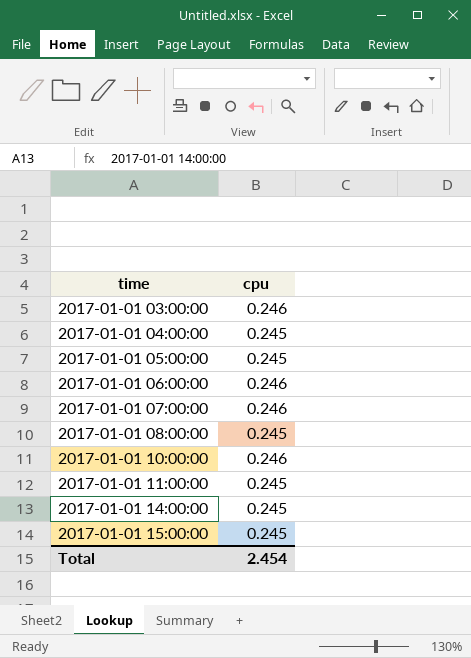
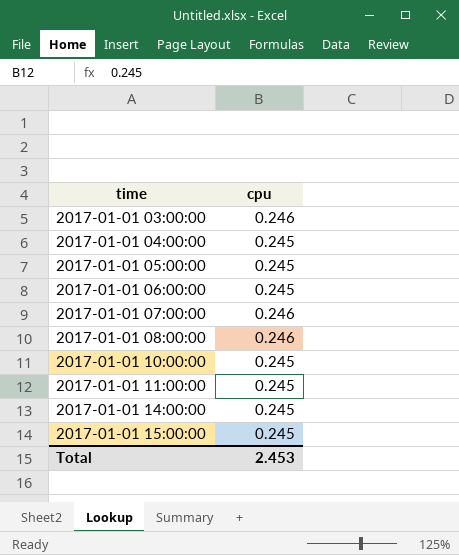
2017-01-01 06:00:00 | cpu: 0.246 -> 0.245
2017-01-01 08:00:00 | cpu: 0.245 -> 0.246
2017-01-01 10:00:00 | cpu: 0.246 -> 0.245
Total | cpu: 2.454 -> 2.453

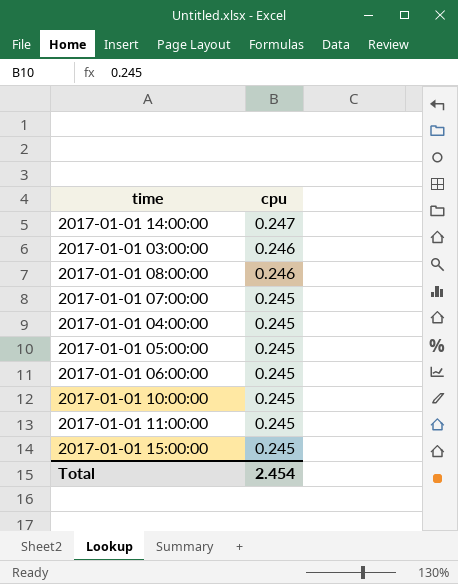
row order: time ascending -> cpu descending
2017-01-01 14:00:00 | cpu: 0.245 -> 0.247
2017-01-01 07:00:00 | cpu: 0.246 -> 0.245
Total | cpu: 2.453 -> 2.454

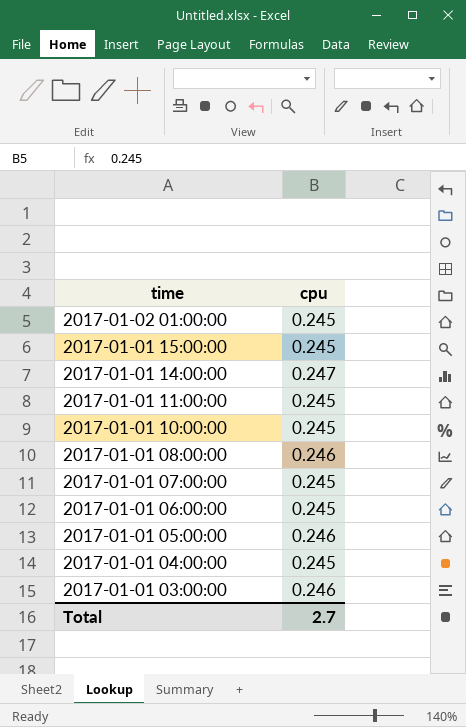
row order: cpu descending -> time descending
row 2017-01-02 01:00:00: none -> 0.245
2017-01-01 05:00:00 | cpu: 0.245 -> 0.246
Total | cpu: 2.454 -> 2.7

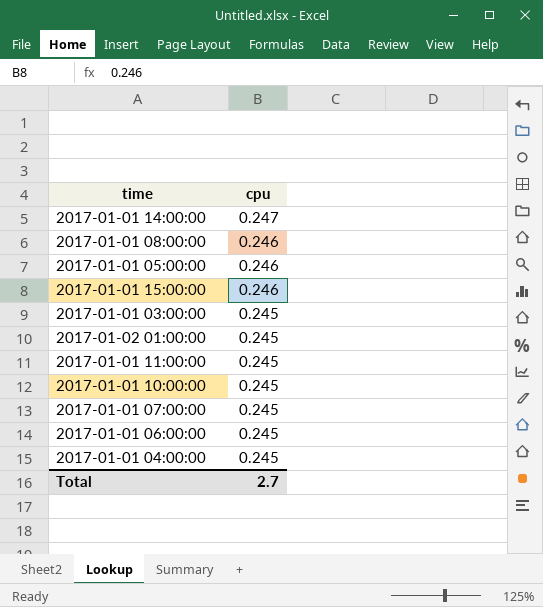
row order: time descending -> cpu descending
2017-01-01 15:00:00 | cpu: 0.245 -> 0.246
2017-01-01 03:00:00 | cpu: 0.246 -> 0.245

